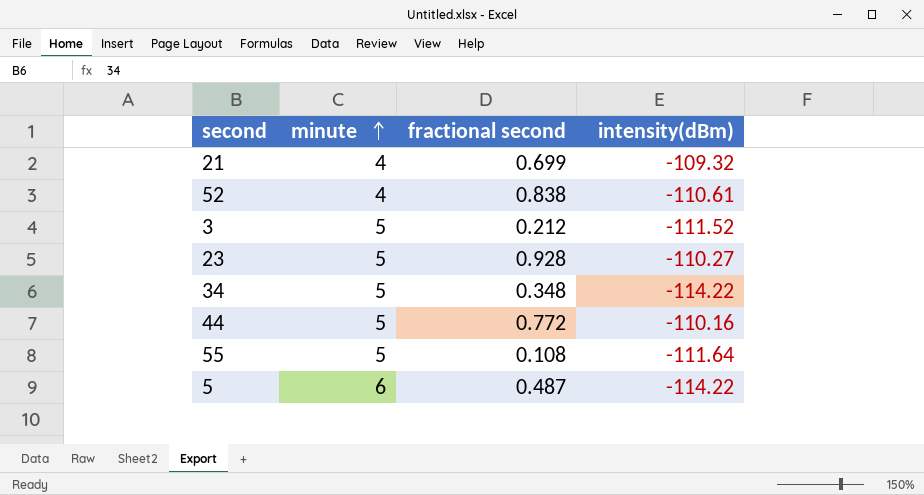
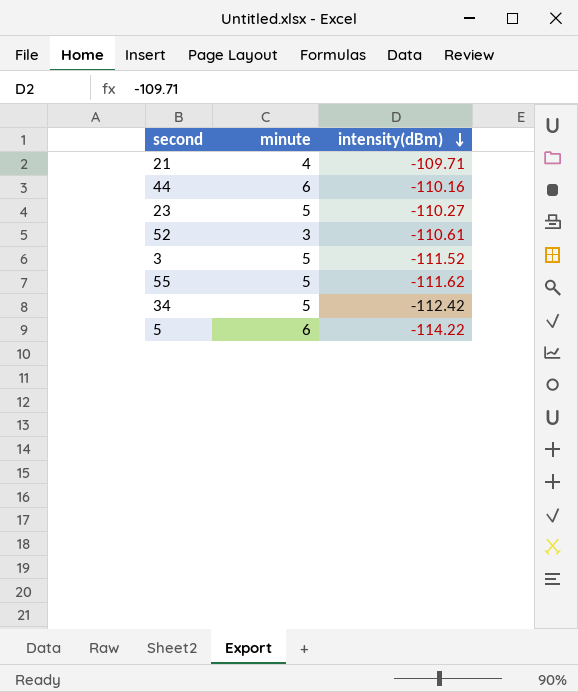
row order: minute ascending -> intensity(dBm) descending
column fractional second | position: 3 -> none
21 | intensity(dBm): -109.32 -> -109.71
44 | minute: 5 -> 6
52 | minute: 4 -> 3
55 | intensity(dBm): -111.64 -> -111.62
34 | intensity(dBm): -114.22 -> -112.42

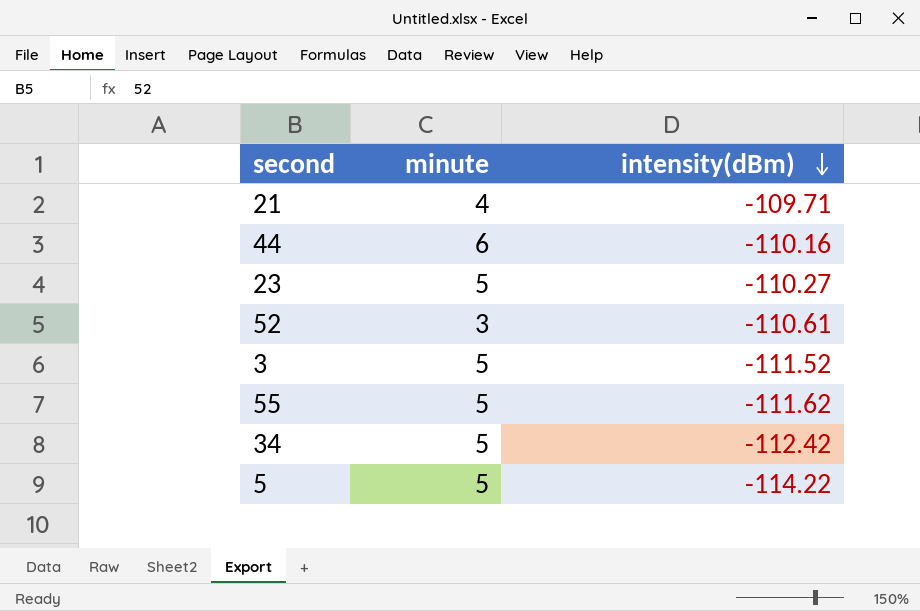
5 | minute: 6 -> 5

